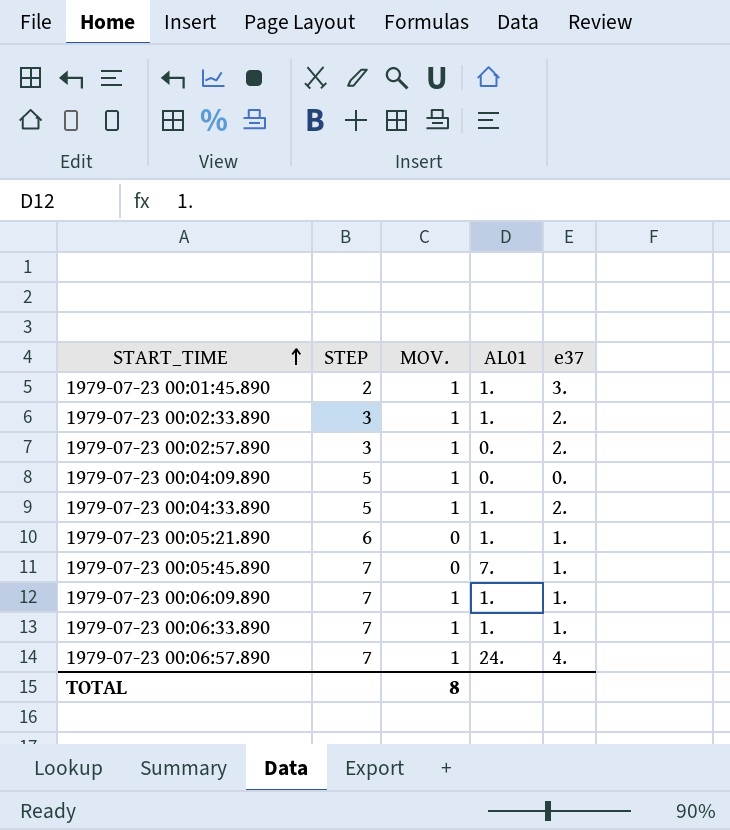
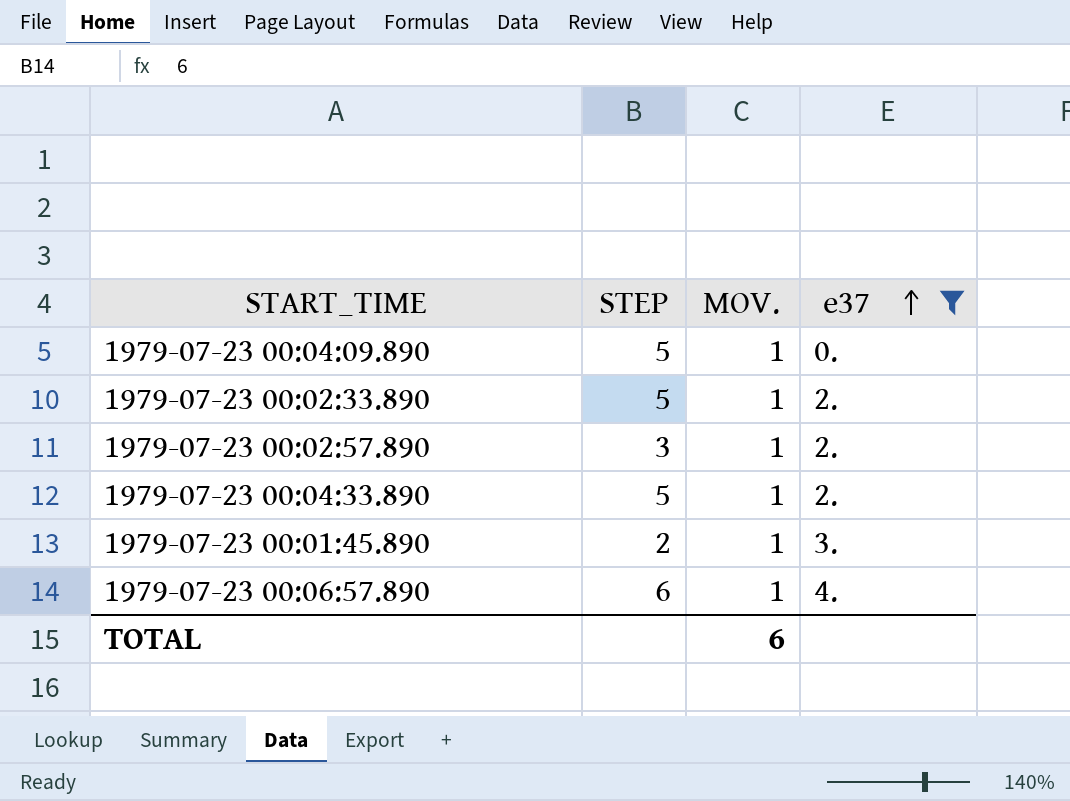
filter: none -> e37 != 1.
row order: START_TIME ascending -> e37 ascending
column AL01 | position: 4 -> none
1979-07-23 00:02:33.890 | STEP: 3 -> 5
1979-07-23 00:06:57.890 | STEP: 7 -> 6
TOTAL | MOV.: 8 -> 6

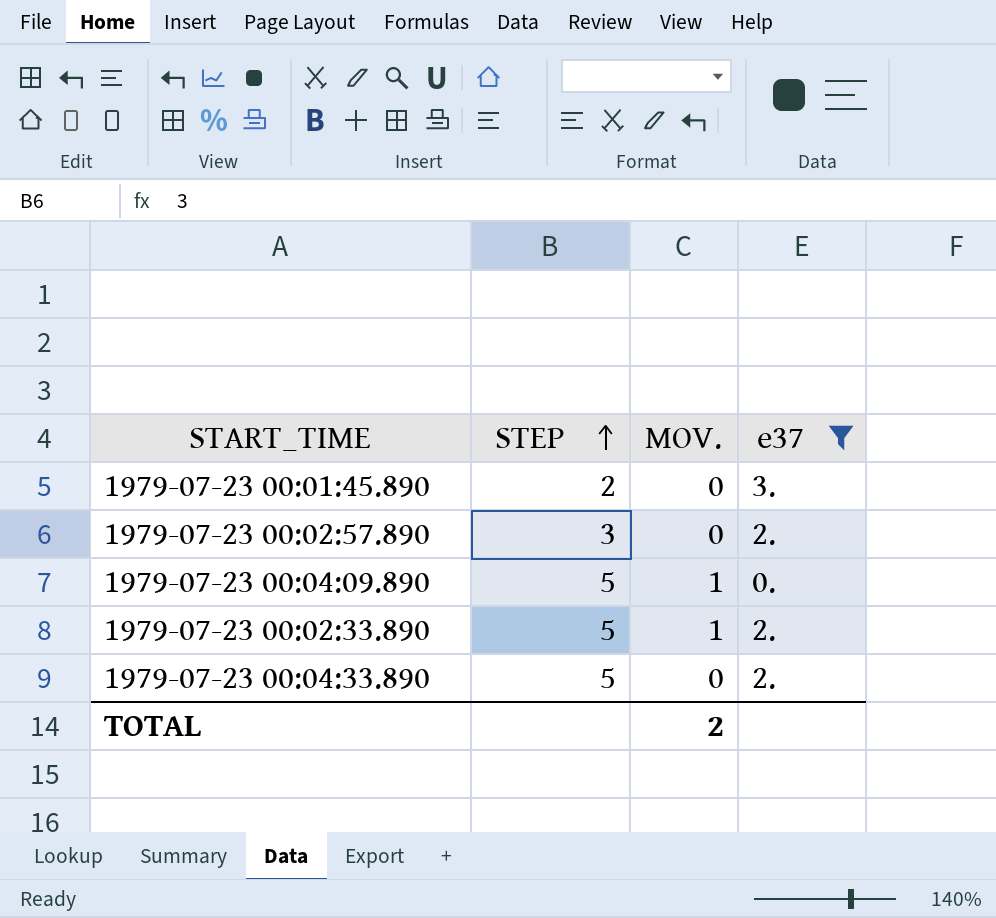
row order: e37 ascending -> STEP ascending
row 1979-07-23 00:06:57.890: 6 | 1 | 4. -> none
1979-07-23 00:01:45.890 | MOV.: 1 -> 0
1979-07-23 00:02:57.890 | MOV.: 1 -> 0
1979-07-23 00:04:33.890 | MOV.: 1 -> 0
TOTAL | MOV.: 6 -> 2

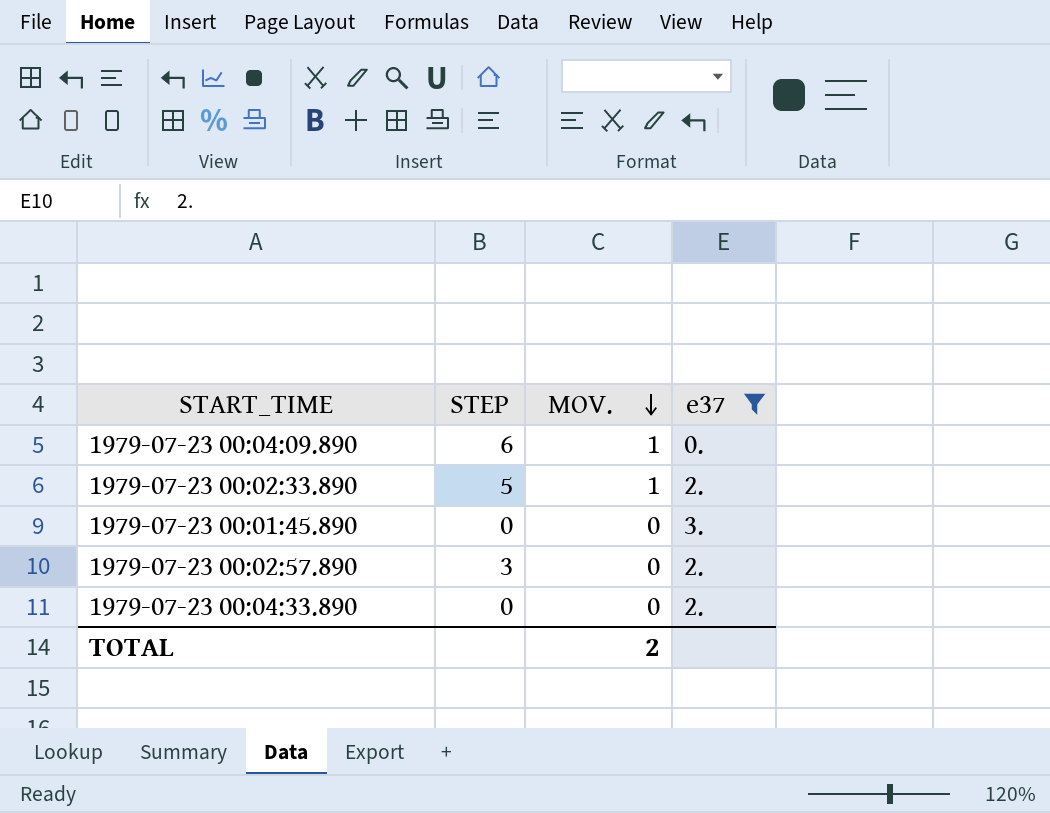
row order: STEP ascending -> MOV. descending
1979-07-23 00:04:09.890 | STEP: 5 -> 6
1979-07-23 00:01:45.890 | STEP: 2 -> 0
1979-07-23 00:04:33.890 | STEP: 5 -> 0

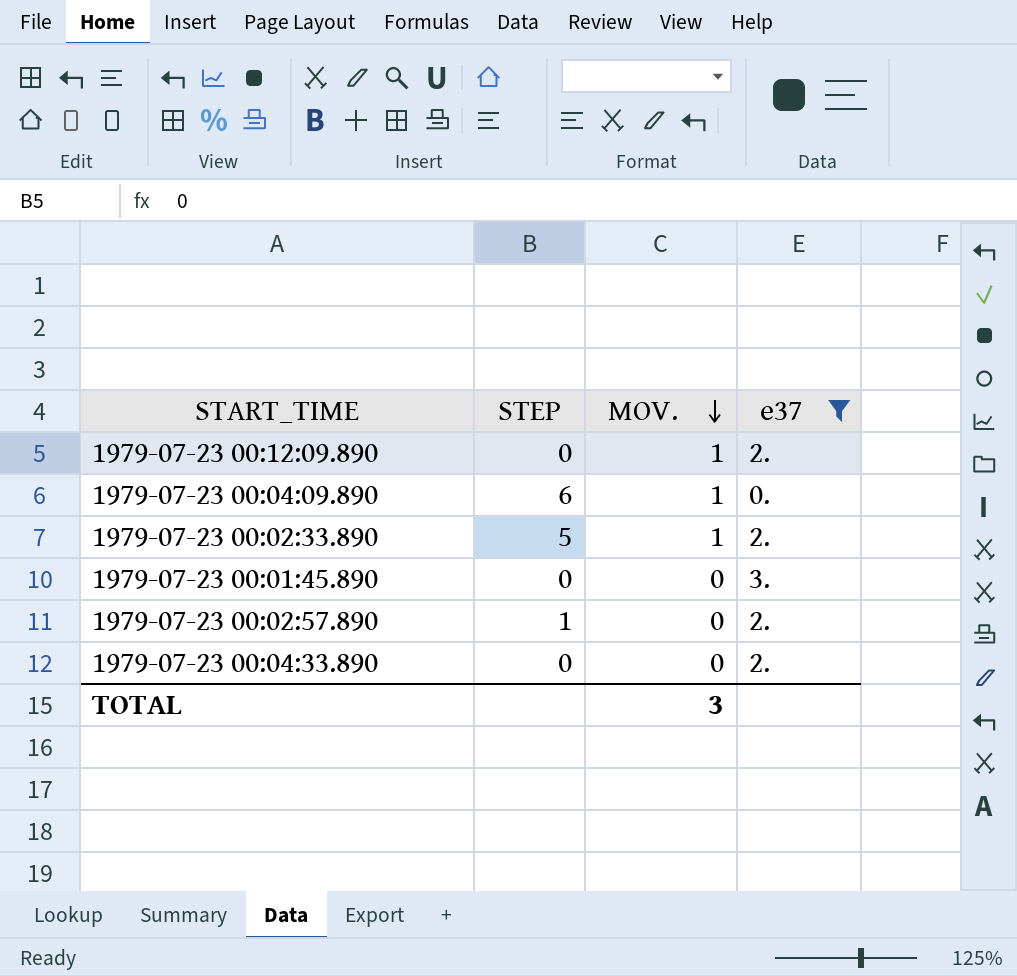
row 1979-07-23 00:12:09.890: none -> 0 | 1 | 2.
1979-07-23 00:02:57.890 | STEP: 3 -> 1
TOTAL | MOV.: 2 -> 3

